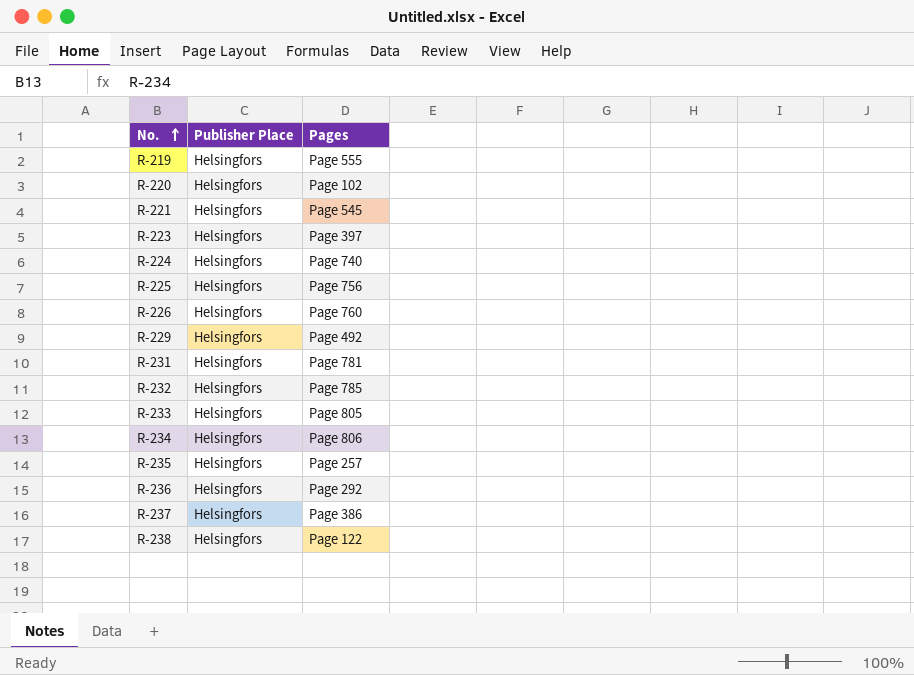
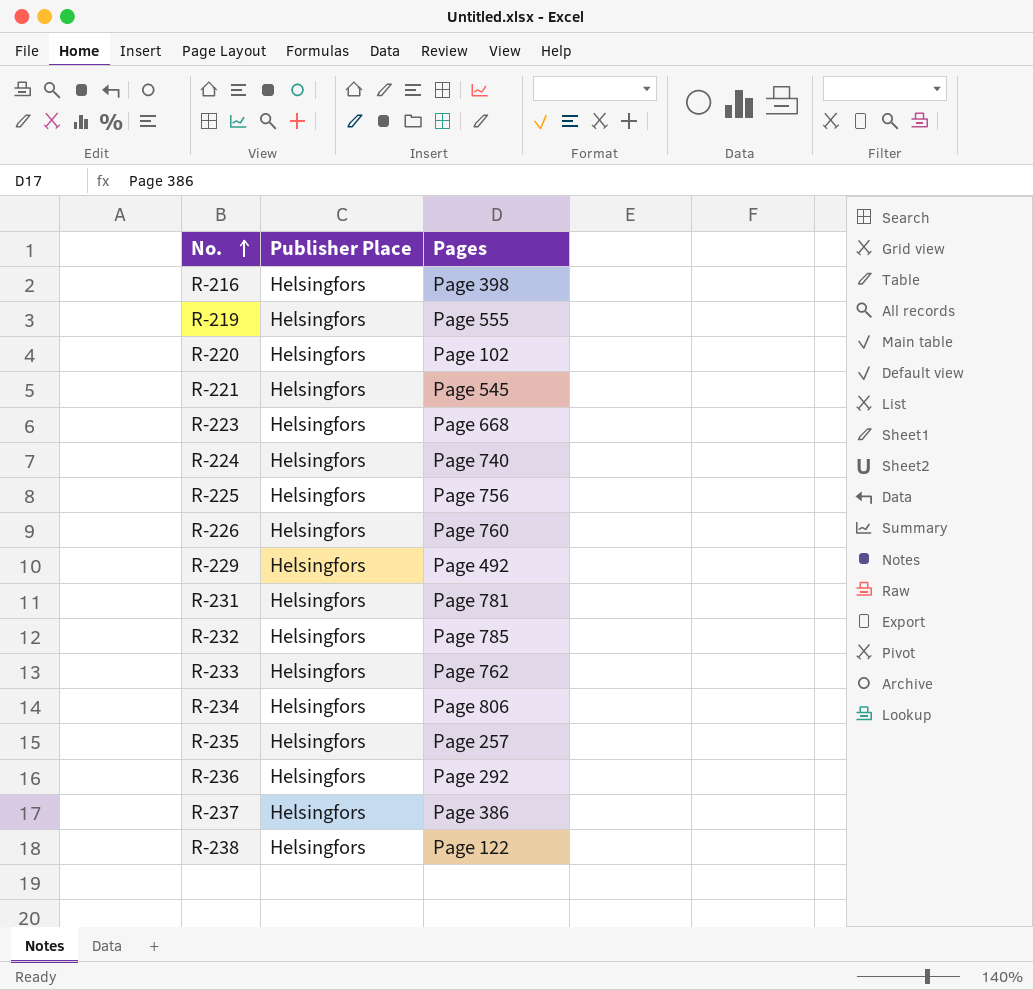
row R-216: none -> Helsingfors | Page 398
R-223 | Pages: Page 397 -> Page 668
R-233 | Pages: Page 805 -> Page 762

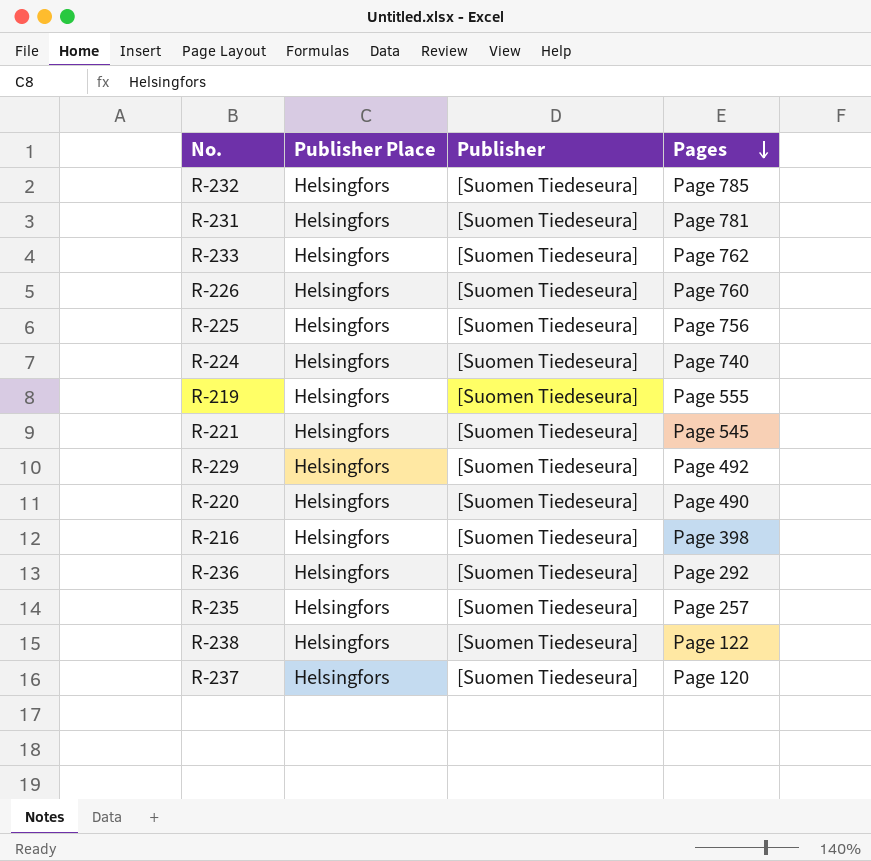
row order: No. ascending -> Pages descending
column Publisher | position: none -> 3
row R-223: Helsingfors | Page 668 -> none
row R-234: Helsingfors | Page 806 -> none
R-220 | Pages: Page 102 -> Page 490
R-237 | Pages: Page 386 -> Page 120

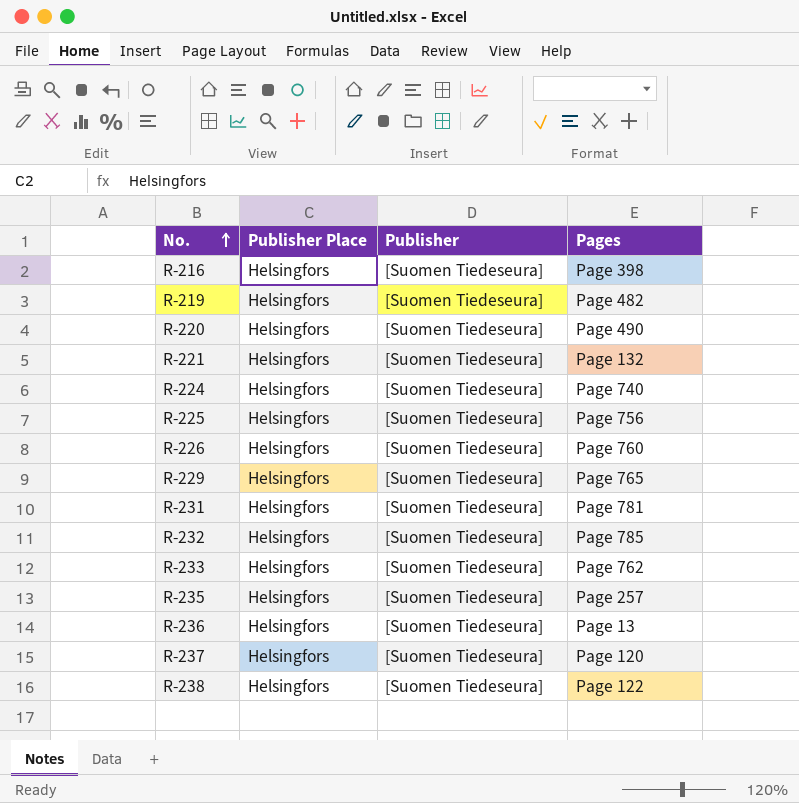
row order: Pages descending -> No. ascending
R-219 | Pages: Page 555 -> Page 482
R-221 | Pages: Page 545 -> Page 132
R-229 | Pages: Page 492 -> Page 765
R-236 | Pages: Page 292 -> Page 13

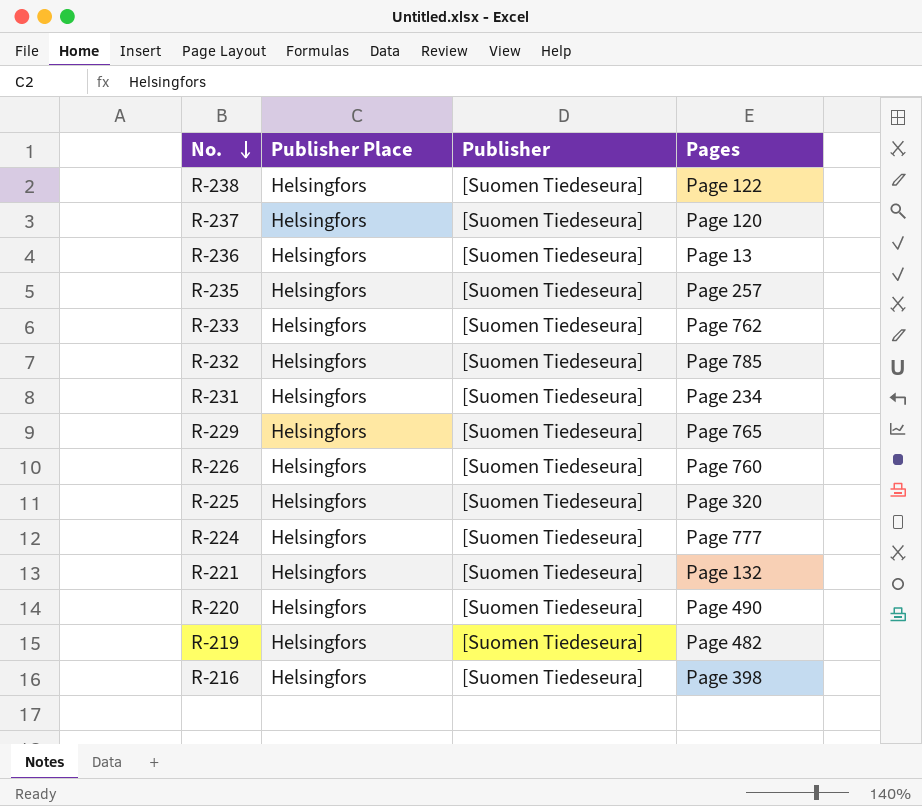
row order: No. ascending -> No. descending
R-231 | Pages: Page 781 -> Page 234
R-225 | Pages: Page 756 -> Page 320
R-224 | Pages: Page 740 -> Page 777

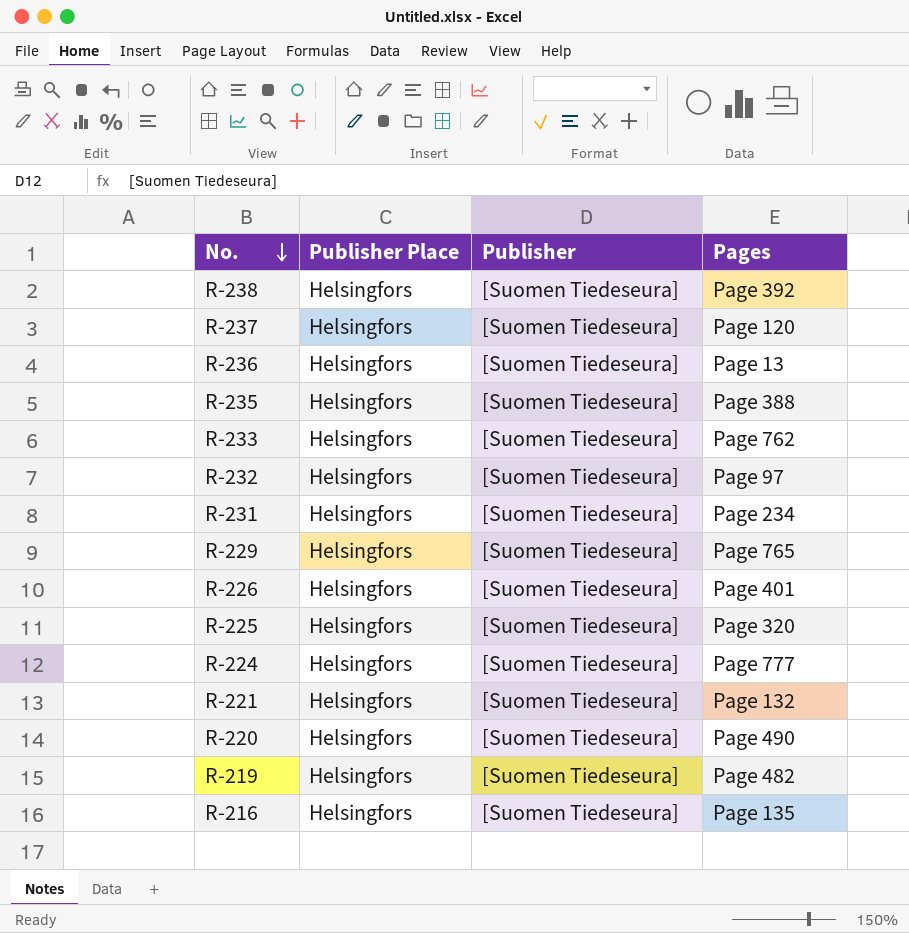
R-238 | Pages: Page 122 -> Page 392
R-235 | Pages: Page 257 -> Page 388
R-232 | Pages: Page 785 -> Page 97
R-226 | Pages: Page 760 -> Page 401
R-216 | Pages: Page 398 -> Page 135

